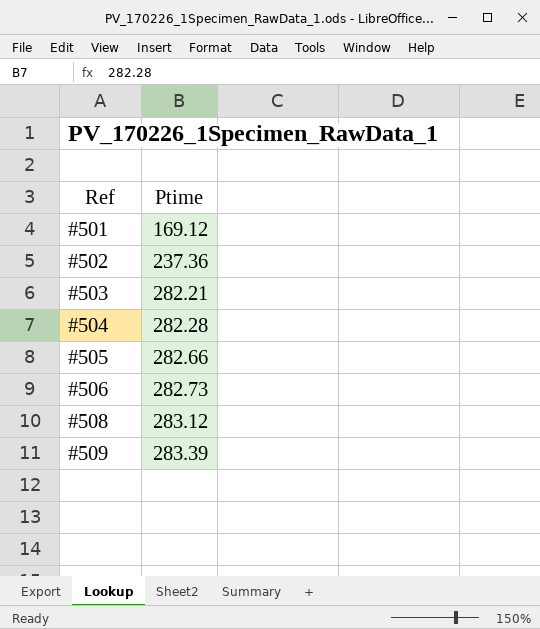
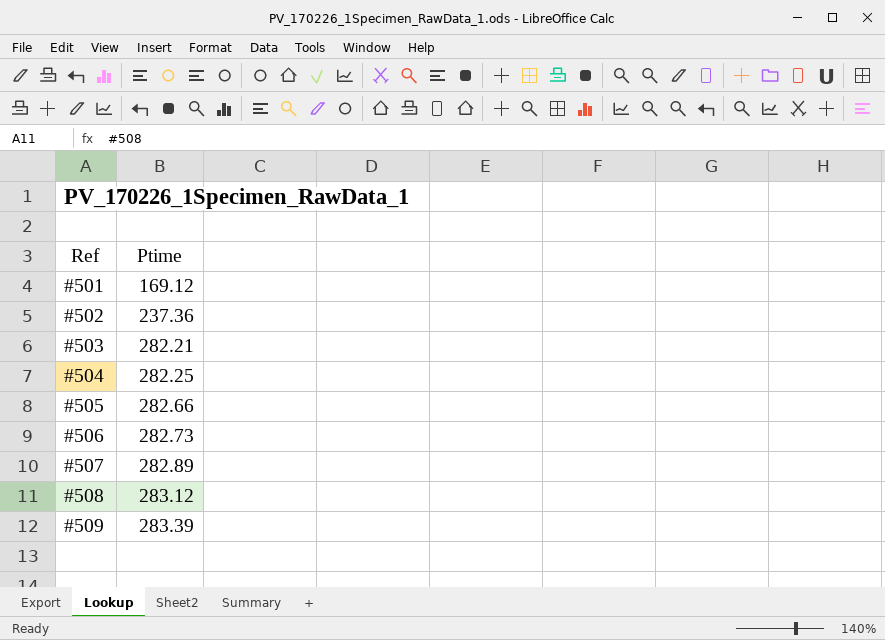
#504 | Ptime: 282.28 -> 282.25
row #507: none -> 282.89

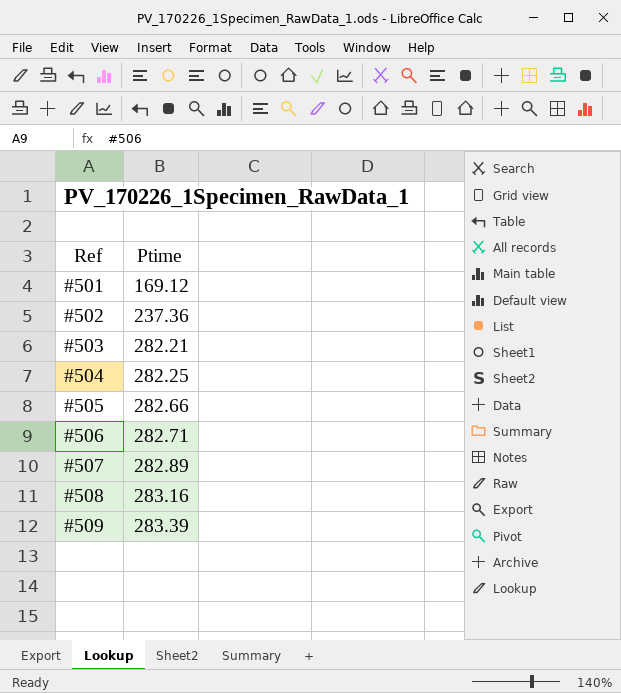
#506 | Ptime: 282.73 -> 282.71
#508 | Ptime: 283.12 -> 283.16

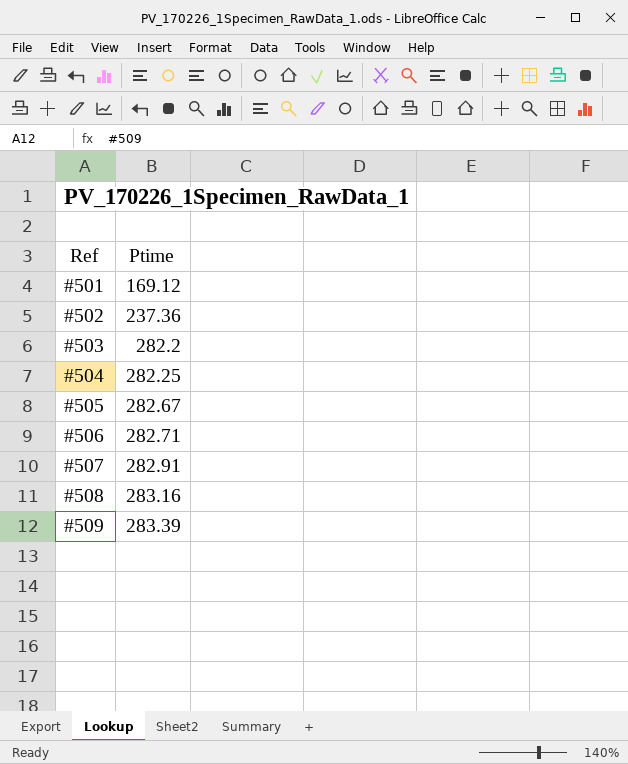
#503 | Ptime: 282.21 -> 282.2
#505 | Ptime: 282.66 -> 282.67
#507 | Ptime: 282.89 -> 282.91

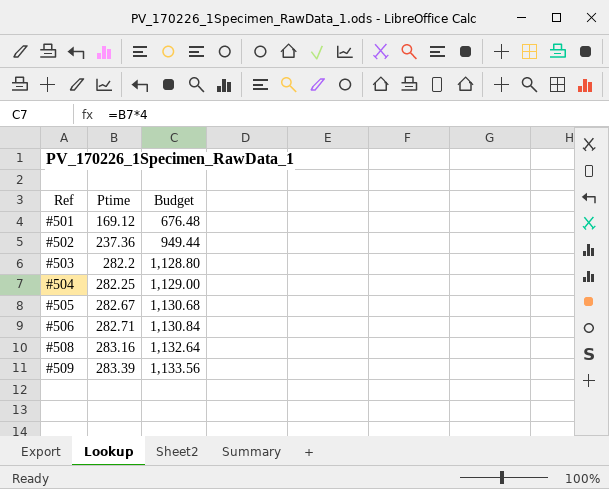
column Budget | formula: none -> [Ptime] * 4
row #507: 282.91 -> none

